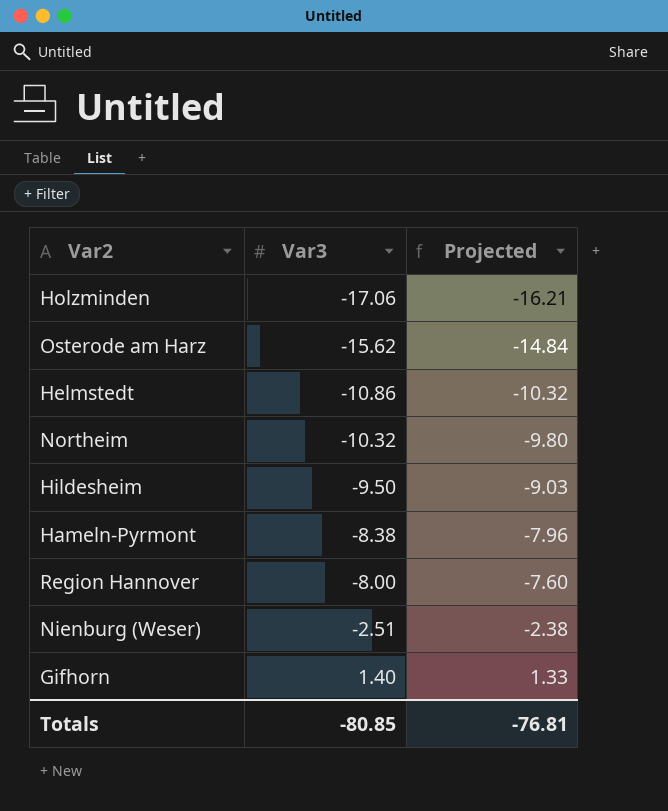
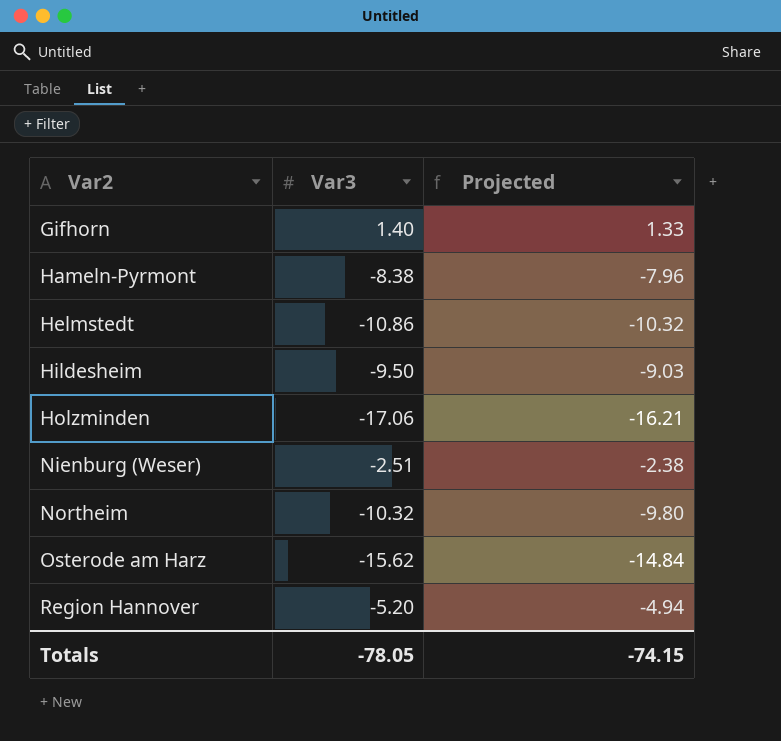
row order: Var3 ascending -> Var2 ascending
Region Hannover | Var3: -8.00 -> -5.20
Region Hannover | Projected: -7.60 -> -4.94
Totals | Var3: -80.85 -> -78.05
Totals | Projected: -76.81 -> -74.15

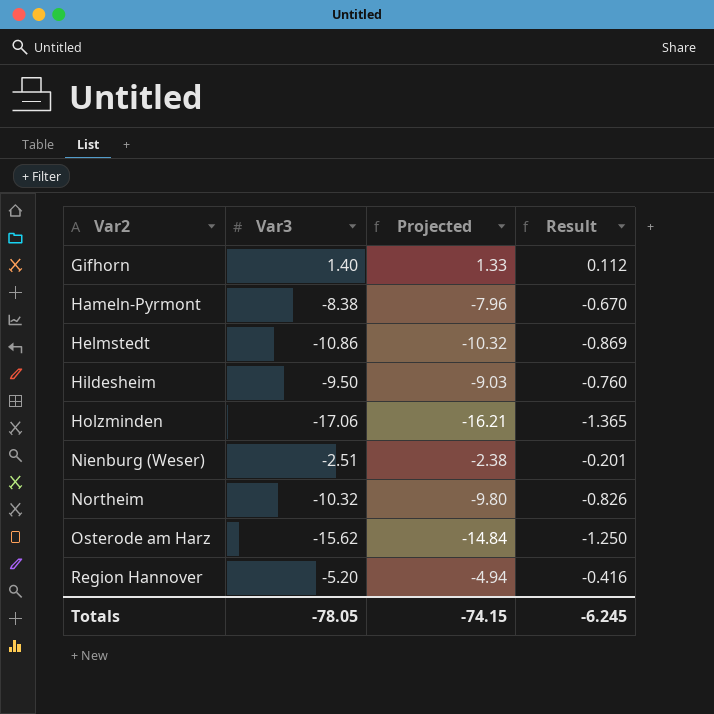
column Result | formula: none -> [Var3] * 0.08

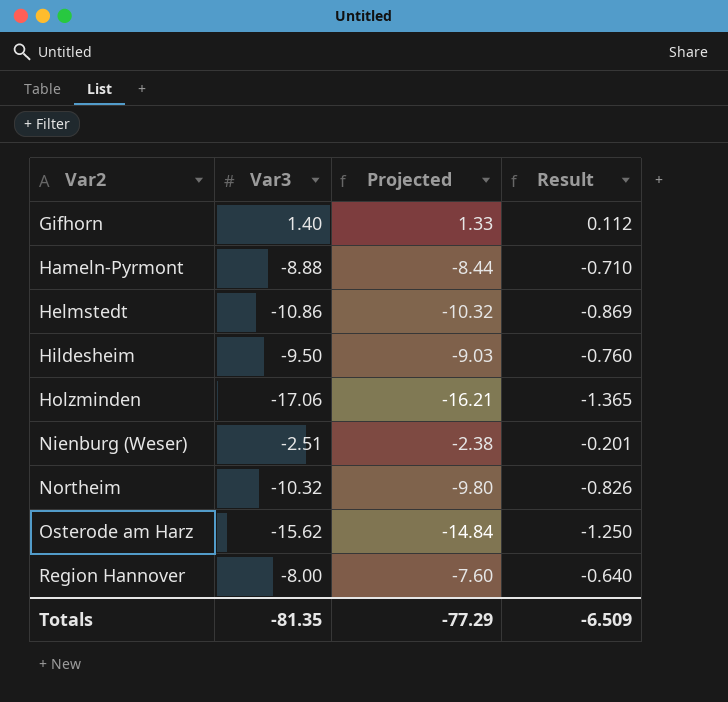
Hameln-Pyrmont | Var3: -8.38 -> -8.88
Hameln-Pyrmont | Projected: -7.96 -> -8.44
Hameln-Pyrmont | Result: -0.670 -> -0.710
Region Hannover | Var3: -5.20 -> -8.00
Region Hannover | Projected: -4.94 -> -7.60
Region Hannover | Result: -0.416 -> -0.640
Totals | Var3: -78.05 -> -81.35
Totals | Projected: -74.15 -> -77.29
Totals | Result: -6.245 -> -6.509

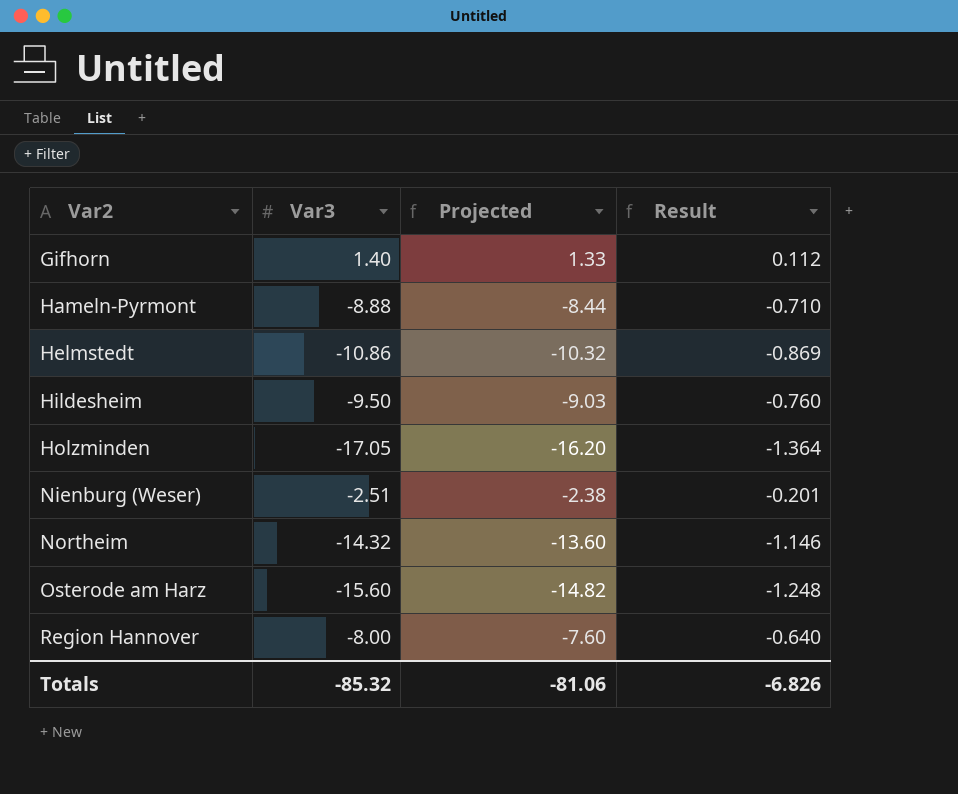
Holzminden | Var3: -17.06 -> -17.05
Holzminden | Projected: -16.21 -> -16.20
Holzminden | Result: -1.365 -> -1.364
Northeim | Var3: -10.32 -> -14.32
Northeim | Projected: -9.80 -> -13.60
Northeim | Result: -0.826 -> -1.146
Osterode am Harz | Var3: -15.62 -> -15.60
Osterode am Harz | Projected: -14.84 -> -14.82
Osterode am Harz | Result: -1.250 -> -1.248
Totals | Var3: -81.35 -> -85.32
Totals | Projected: -77.29 -> -81.06
Totals | Result: -6.509 -> -6.826

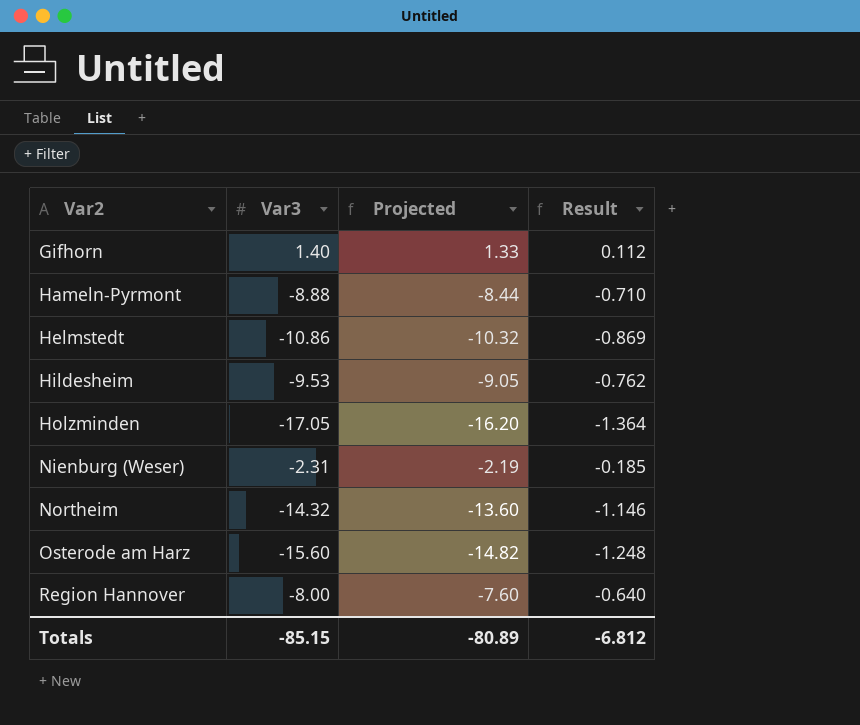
Hildesheim | Var3: -9.50 -> -9.53
Hildesheim | Projected: -9.03 -> -9.05
Hildesheim | Result: -0.760 -> -0.762
Nienburg (Weser) | Var3: -2.51 -> -2.31
Nienburg (Weser) | Projected: -2.38 -> -2.19
Nienburg (Weser) | Result: -0.201 -> -0.185
Totals | Var3: -85.32 -> -85.15
Totals | Projected: -81.06 -> -80.89
Totals | Result: -6.826 -> -6.812

